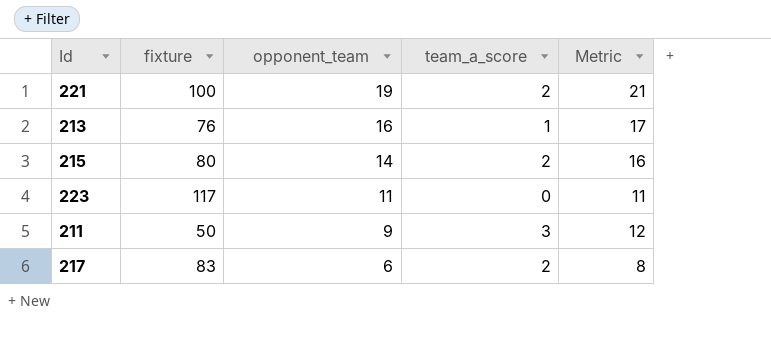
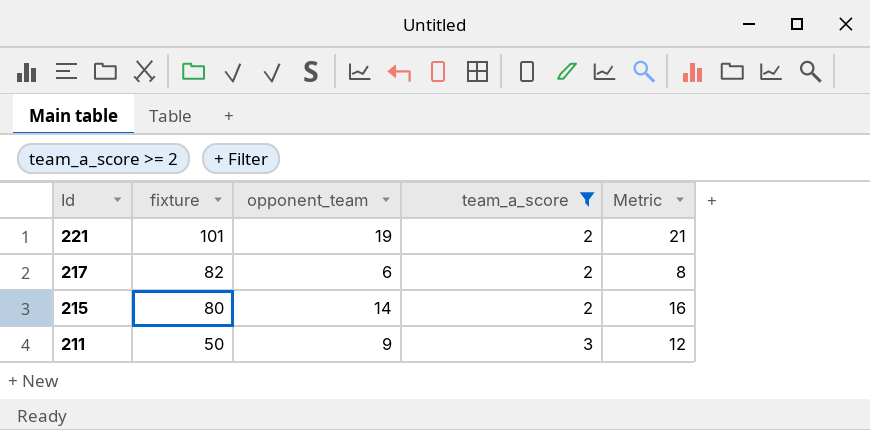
filter: none -> team_a_score >= 2
row order: opponent_team descending -> Id descending
221 | fixture: 100 -> 101
217 | fixture: 83 -> 82

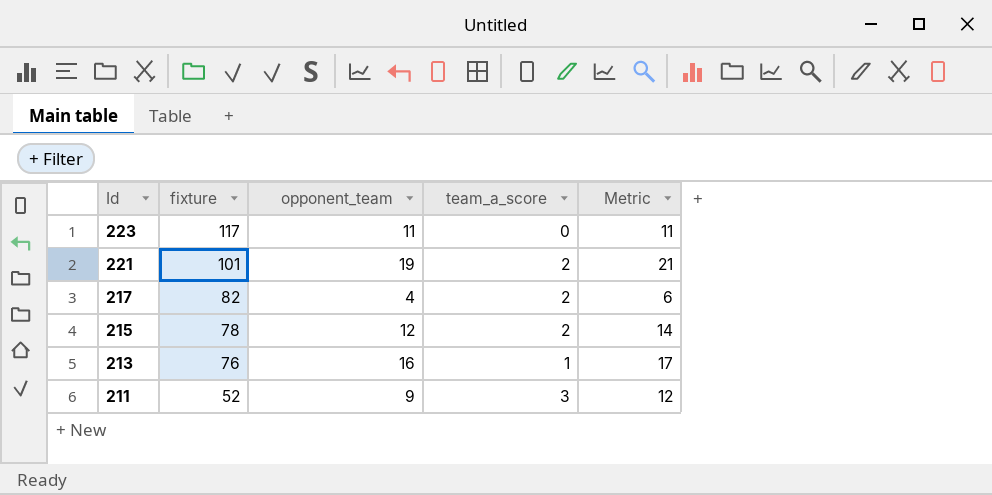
filter: team_a_score >= 2 -> none
217 | opponent_team: 6 -> 4
217 | Metric: 8 -> 6
215 | fixture: 80 -> 78
215 | opponent_team: 14 -> 12
215 | Metric: 16 -> 14
211 | fixture: 50 -> 52

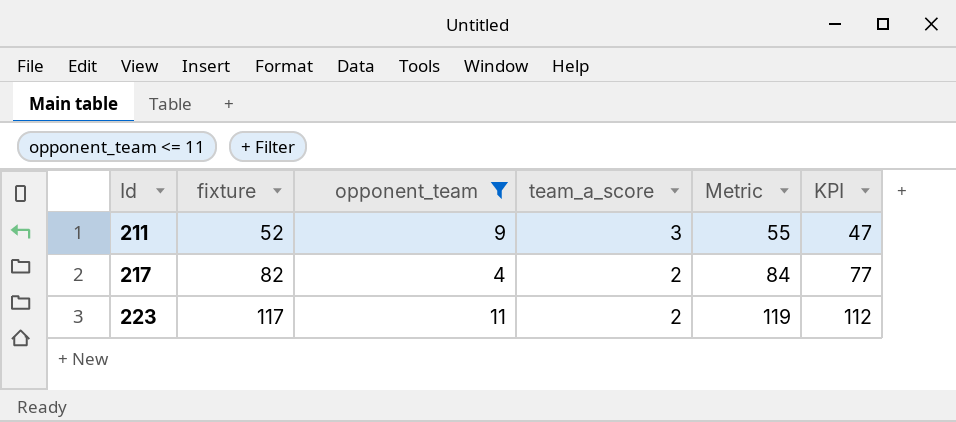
filter: none -> opponent_team <= 11
row order: Id descending -> Id ascending
column Metric | formula: [opponent_team] + [team_a_score] -> [fixture] + [team_a_score]
column KPI | formula: none -> [fixture] - 5
223 | team_a_score: 0 -> 2

